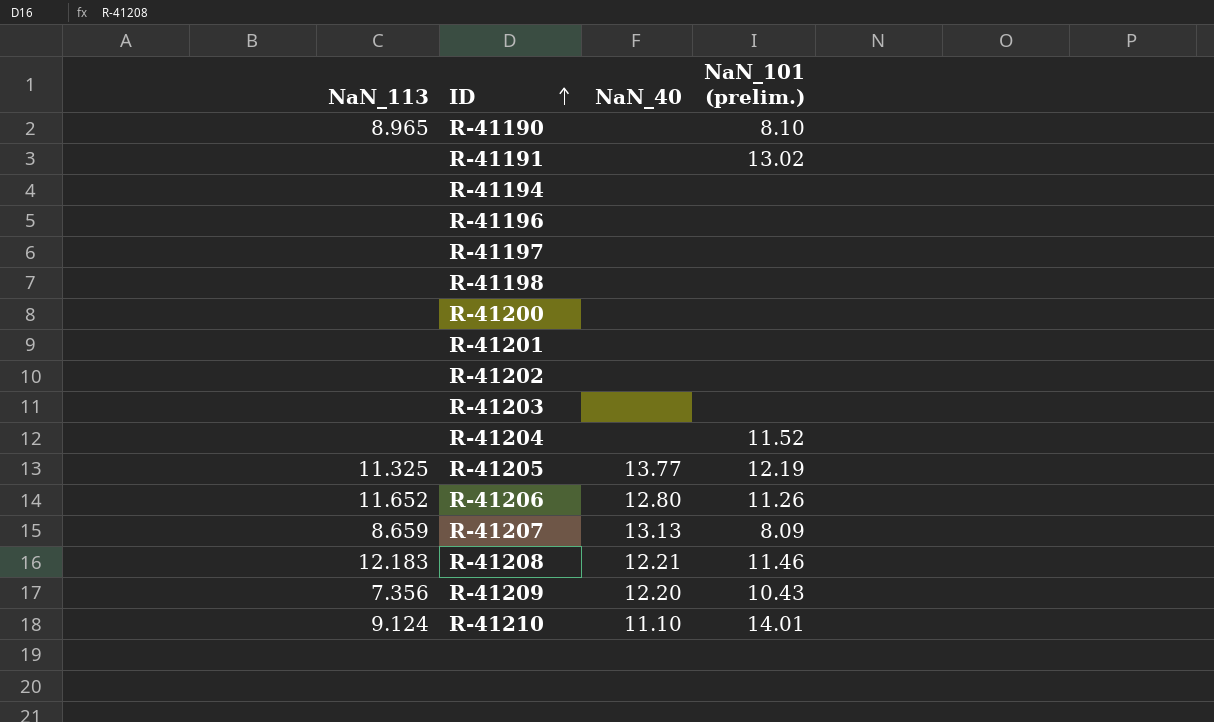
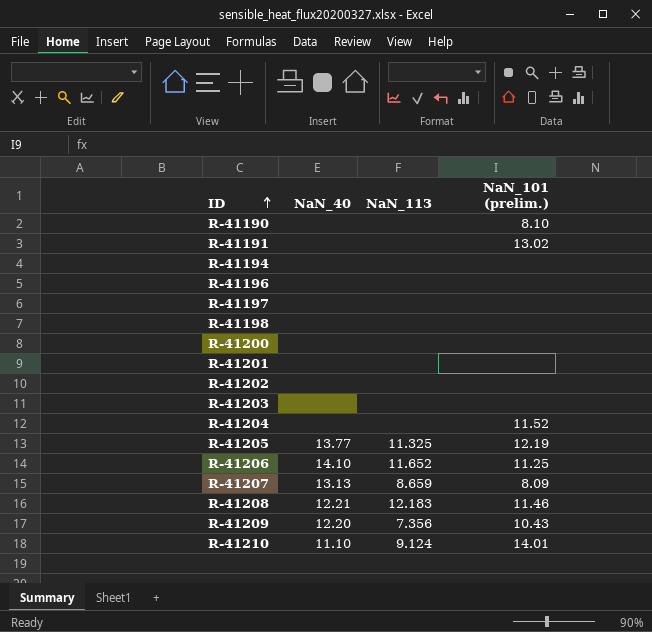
column NaN_113 | position: 1 -> 3
R-41190 | NaN_113: 8.965 -> none
R-41206 | NaN_40: 12.80 -> 14.10
R-41206 | NaN_101 (prelim.): 11.26 -> 11.25

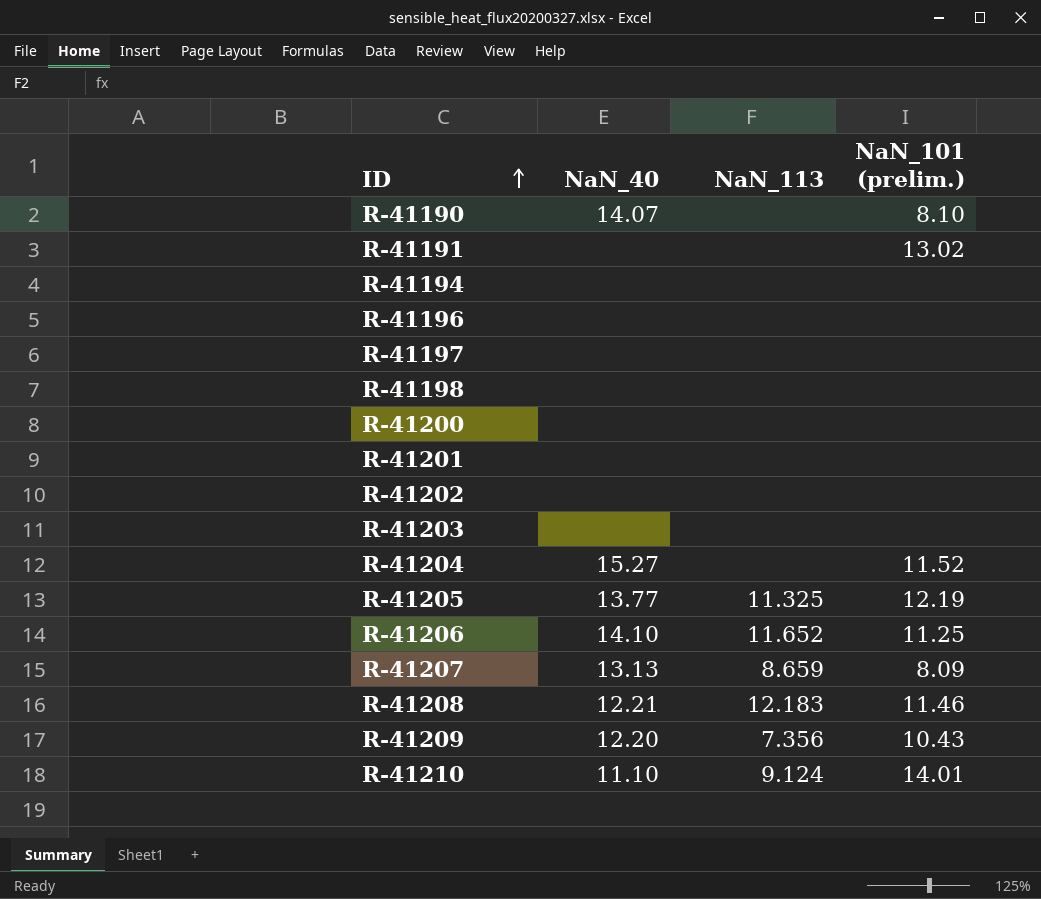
R-41190 | NaN_40: none -> 14.07
R-41204 | NaN_40: none -> 15.27

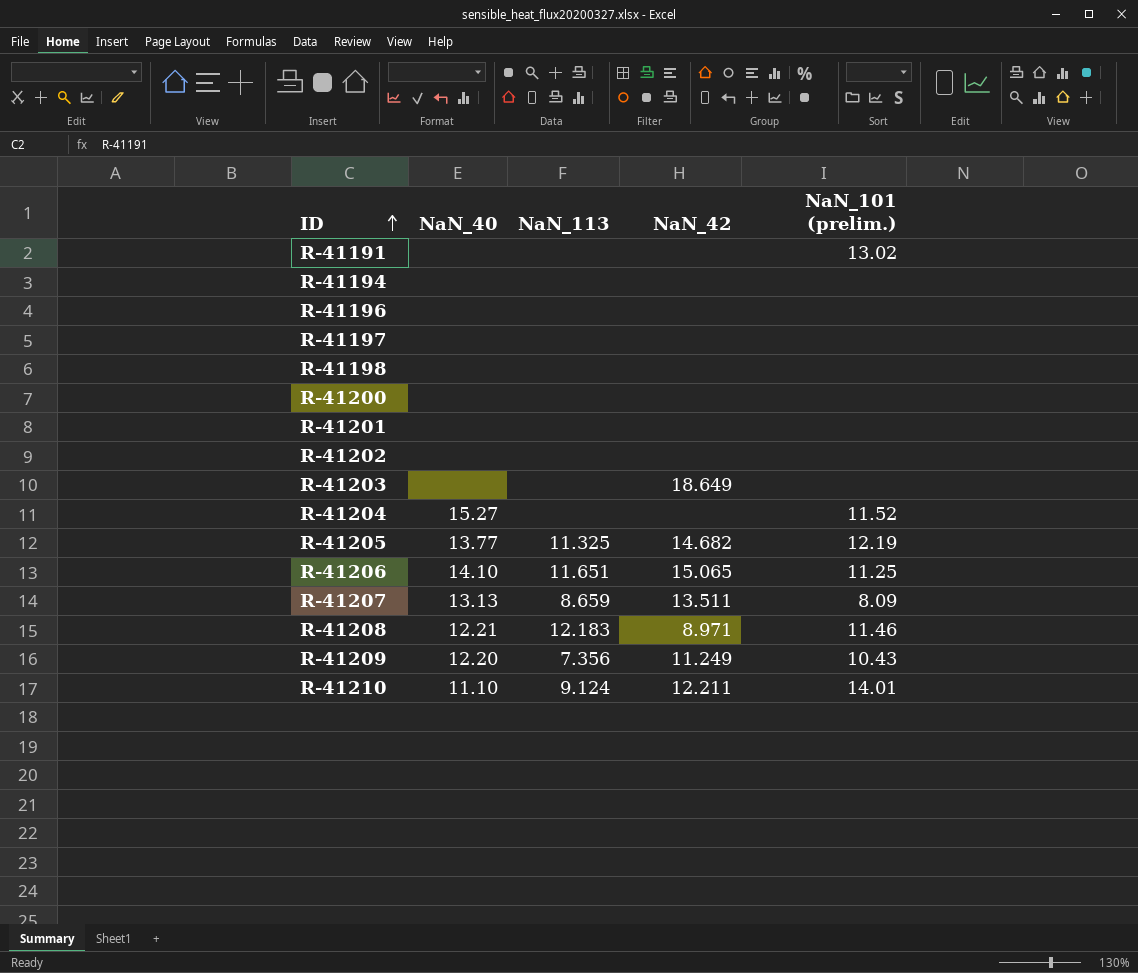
column NaN_42 | position: none -> 4
row R-41190: 14.07 | none | 8.10 -> none
R-41206 | NaN_113: 11.652 -> 11.651

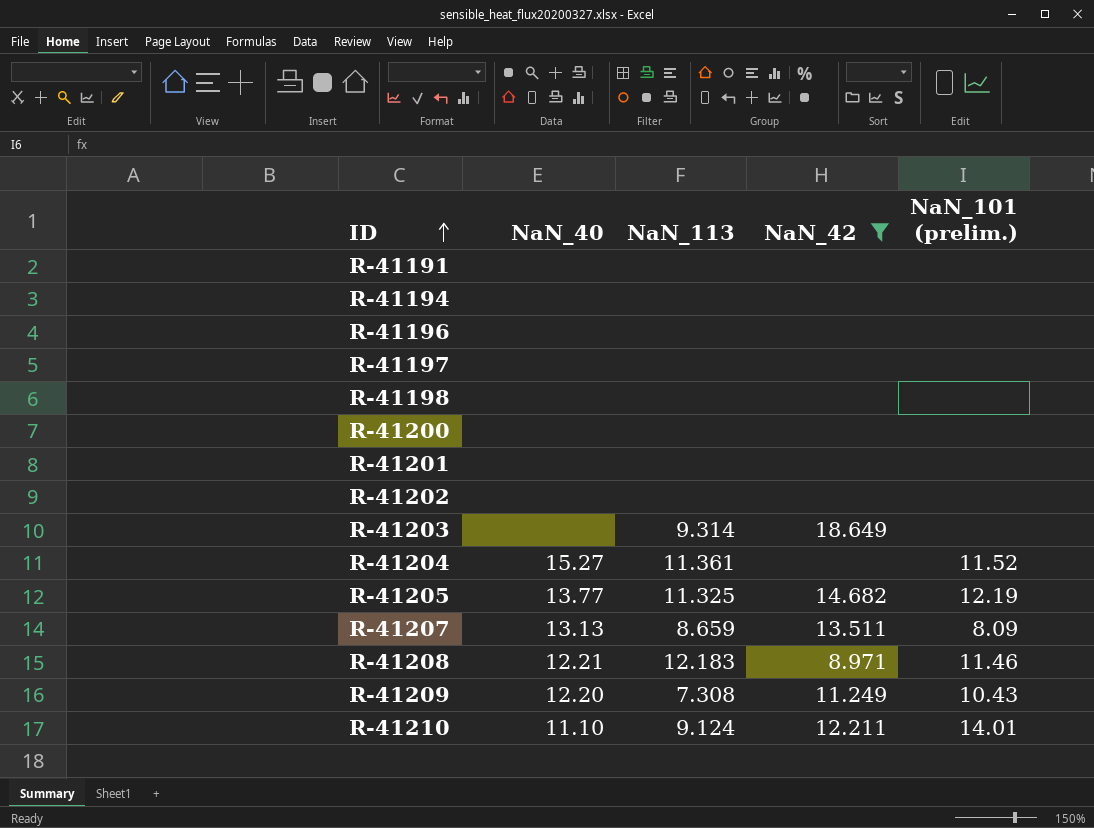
filter: none -> NaN_42 != 15.065
R-41191 | NaN_101 (prelim.): 13.02 -> none
R-41203 | NaN_113: none -> 9.314
R-41204 | NaN_113: none -> 11.361
R-41209 | NaN_113: 7.356 -> 7.308

